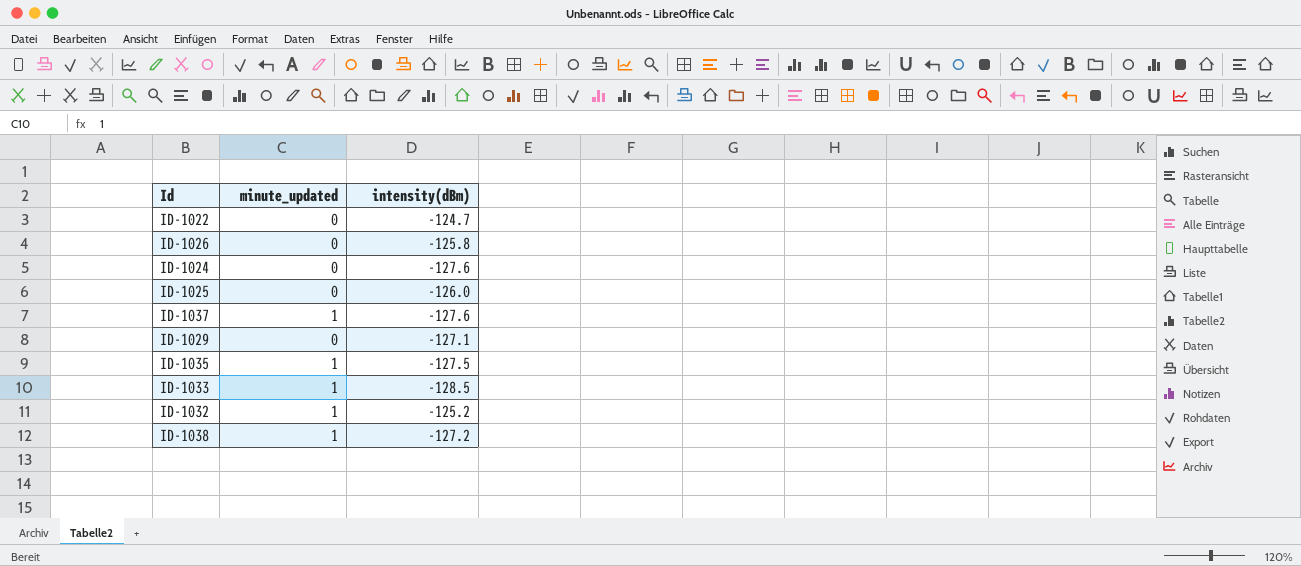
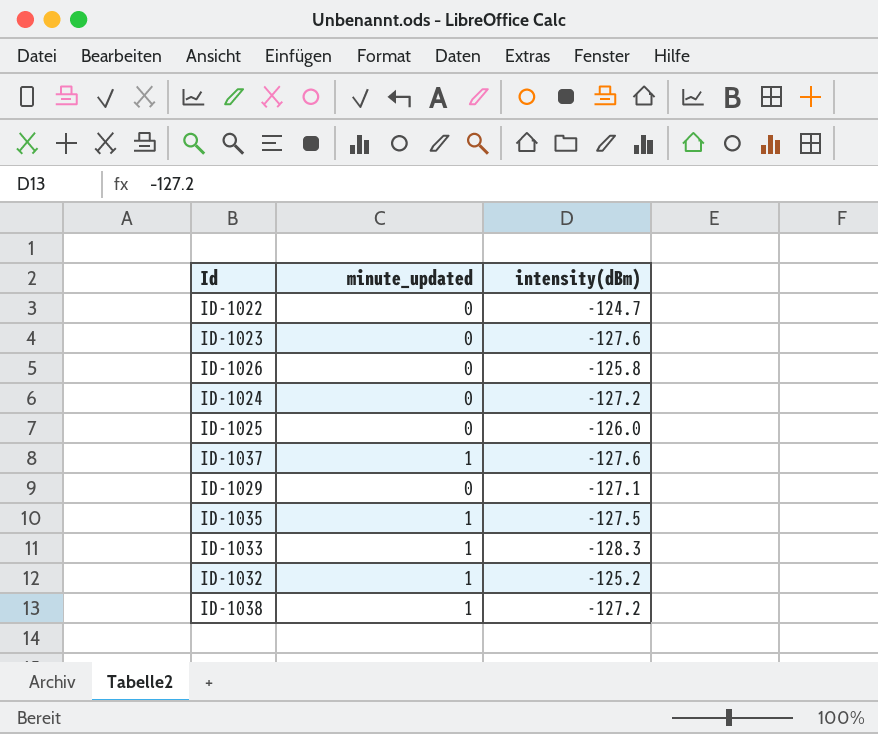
row ID-1023: none -> 0 | -127.6
ID-1024 | intensity(dBm): -127.6 -> -127.2
ID-1033 | intensity(dBm): -128.5 -> -128.3

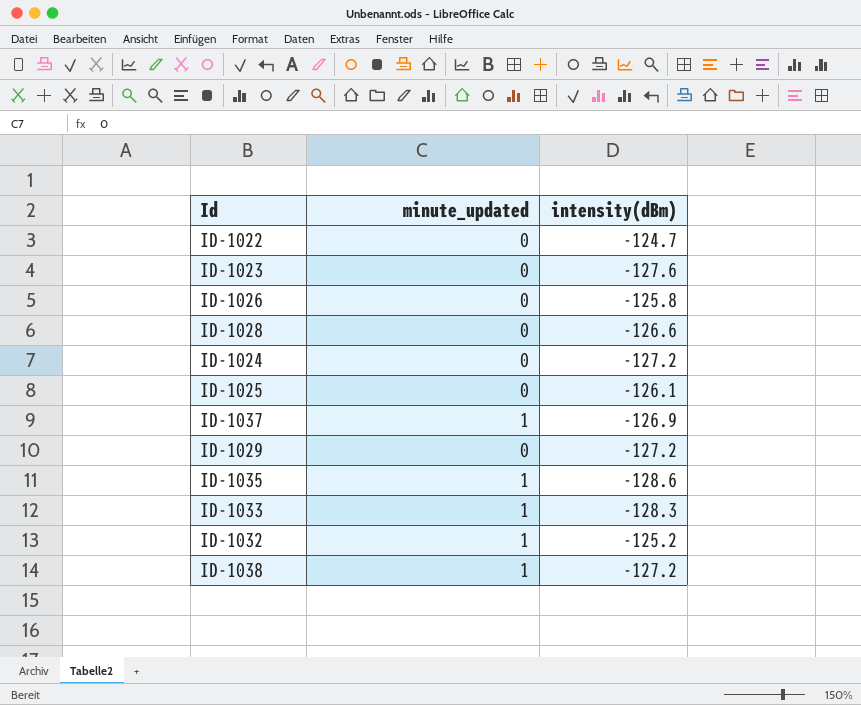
row ID-1028: none -> 0 | -126.6
ID-1025 | intensity(dBm): -126.0 -> -126.1
ID-1037 | intensity(dBm): -127.6 -> -126.9
ID-1029 | intensity(dBm): -127.1 -> -127.2
ID-1035 | intensity(dBm): -127.5 -> -128.6

